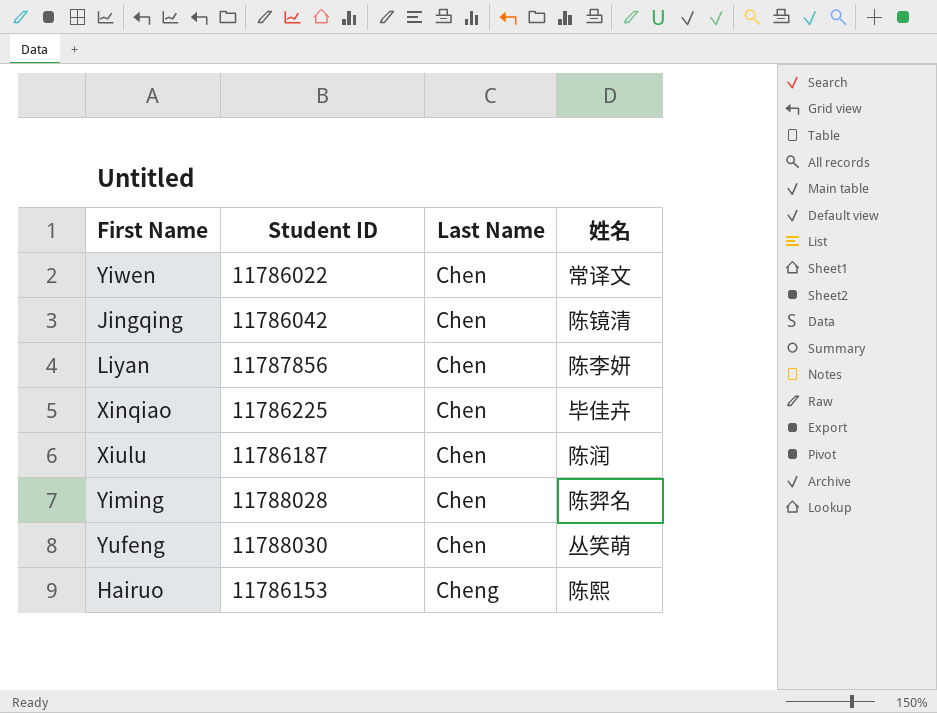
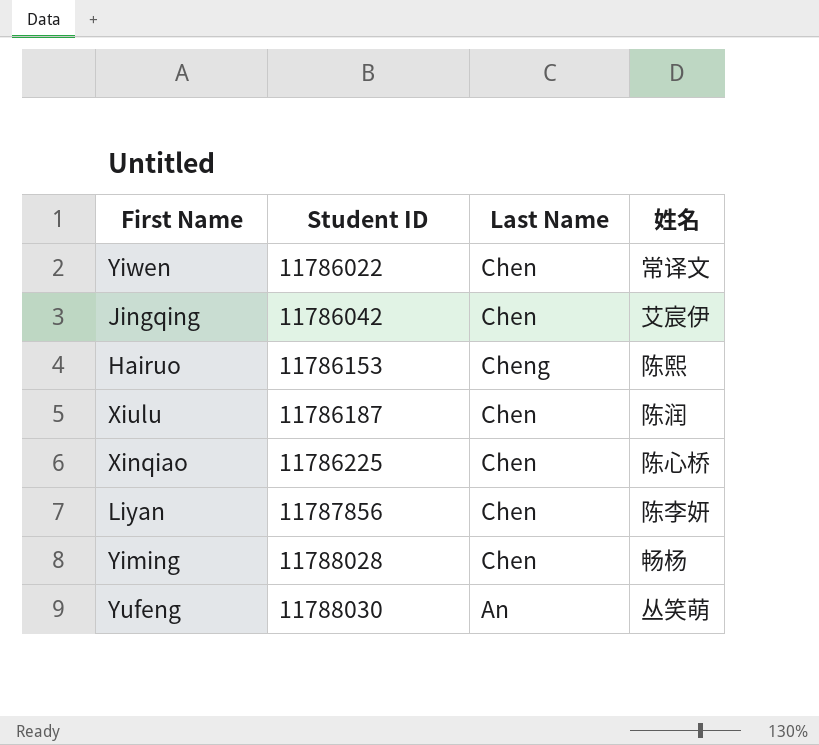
row order: Last Name ascending -> Student ID ascending
Jingqing | 姓名: 陈镜清 -> 艾宸伊
Xinqiao | 姓名: 毕佳卉 -> 陈心桥
Yiming | 姓名: 陈羿名 -> 畅杨
Yufeng | Last Name: Chen -> An

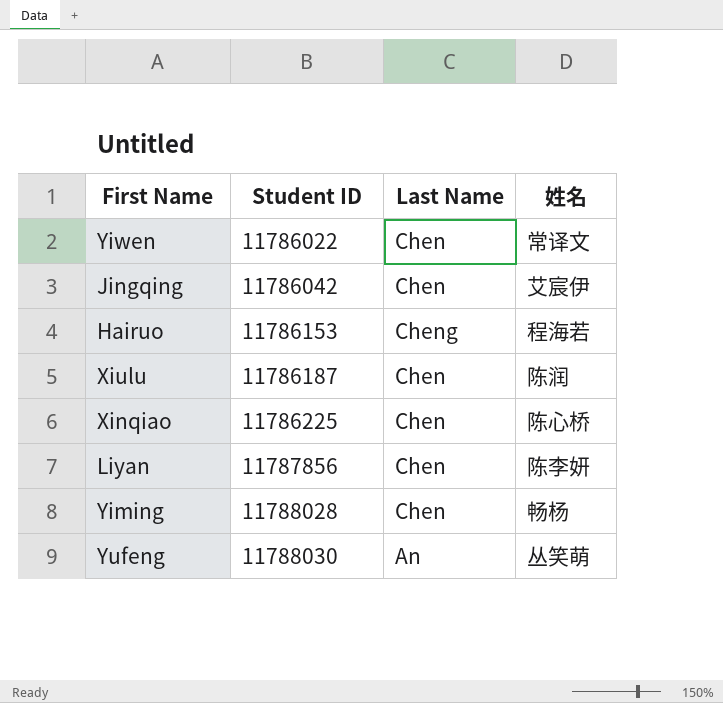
Hairuo | 姓名: 陈熙 -> 程海若

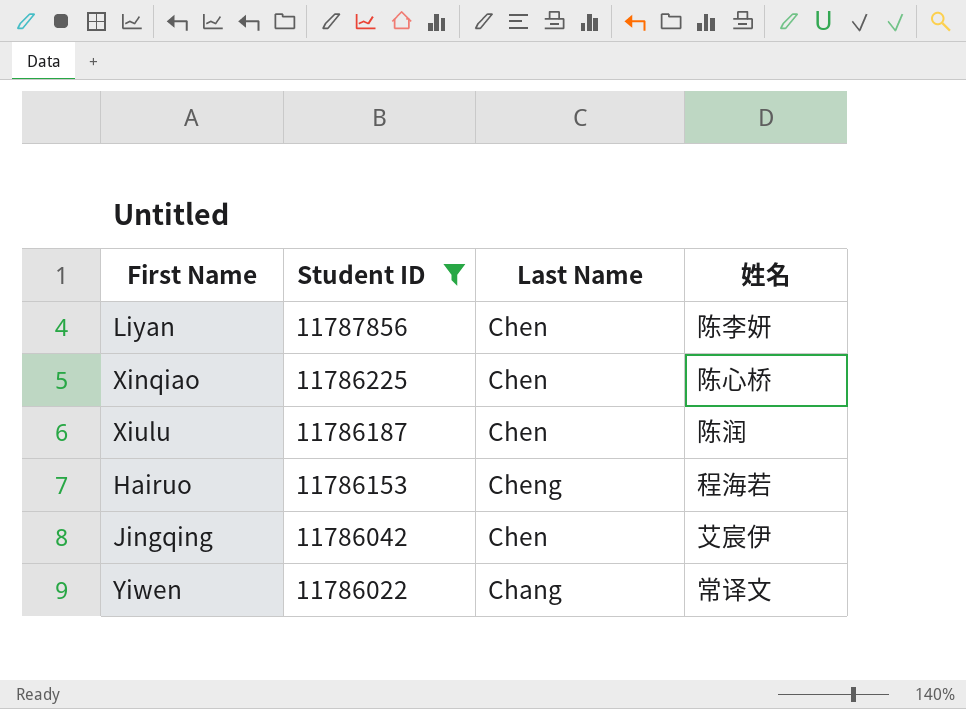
filter: none -> Student ID <= 11787856
row order: Student ID ascending -> Student ID descending
Yiwen | Last Name: Chen -> Chang

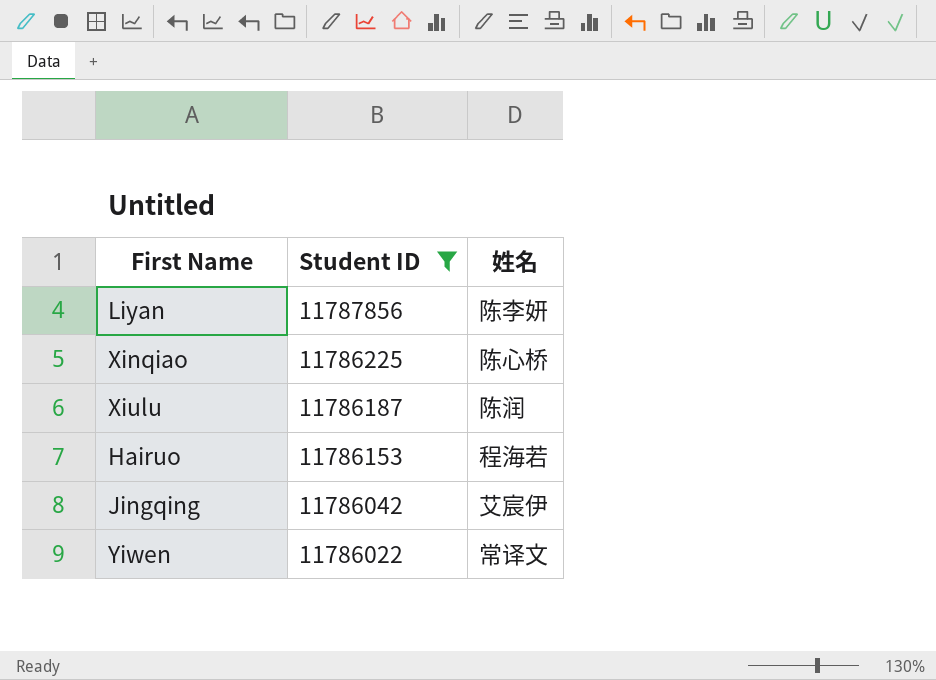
column Last Name | position: 3 -> none

